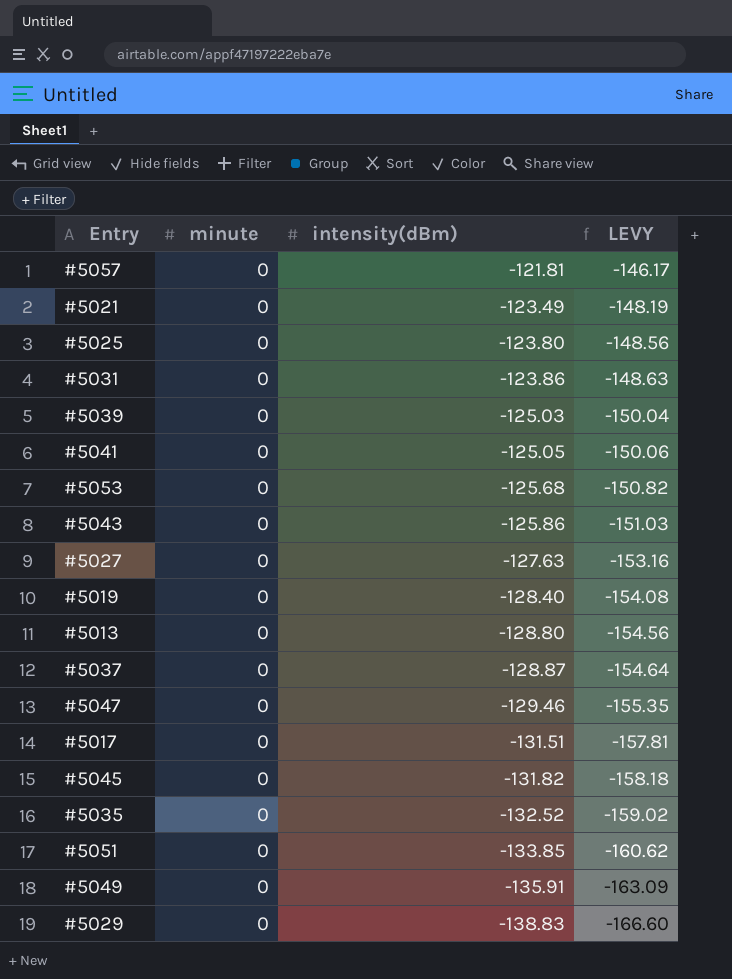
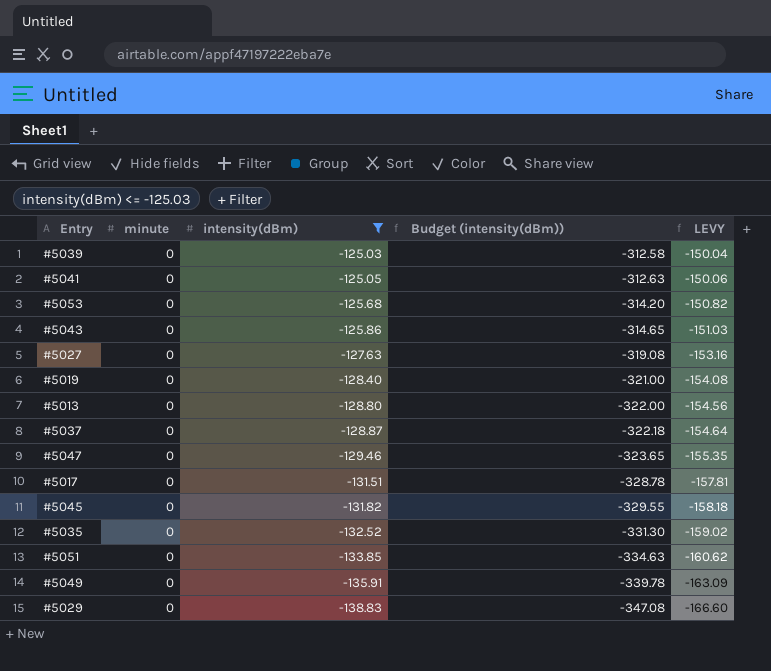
filter: none -> intensity(dBm) <= -125.03
column Budget (intensity(dBm)) | formula: none -> [intensity(dBm)] * 2.5

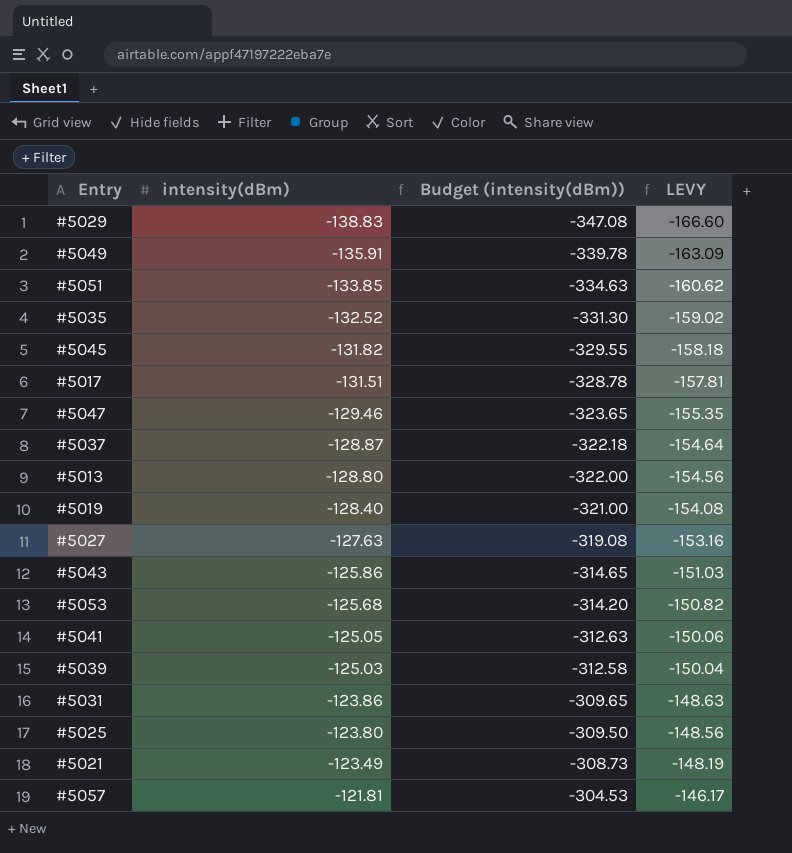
filter: intensity(dBm) <= -125.03 -> none
row order: intensity(dBm) descending -> intensity(dBm) ascending
column minute | position: 2 -> none

